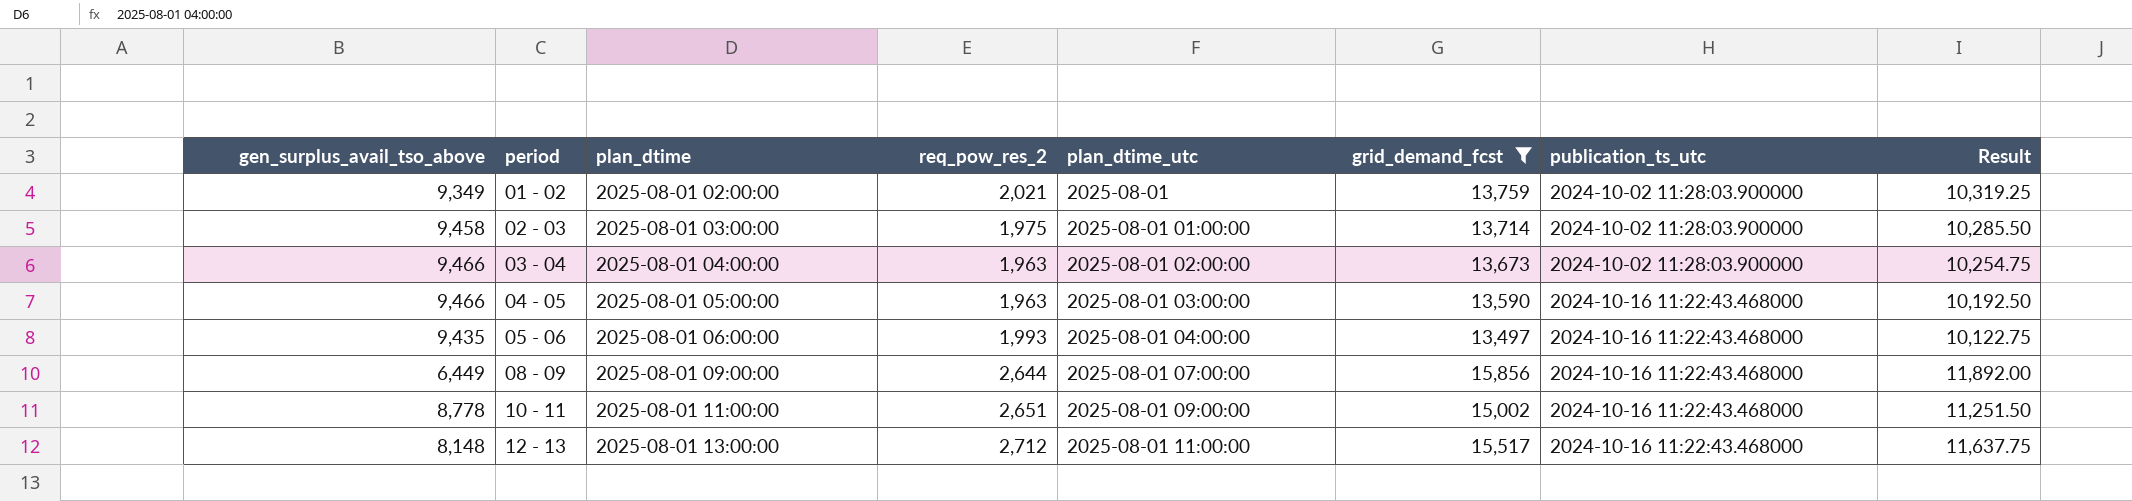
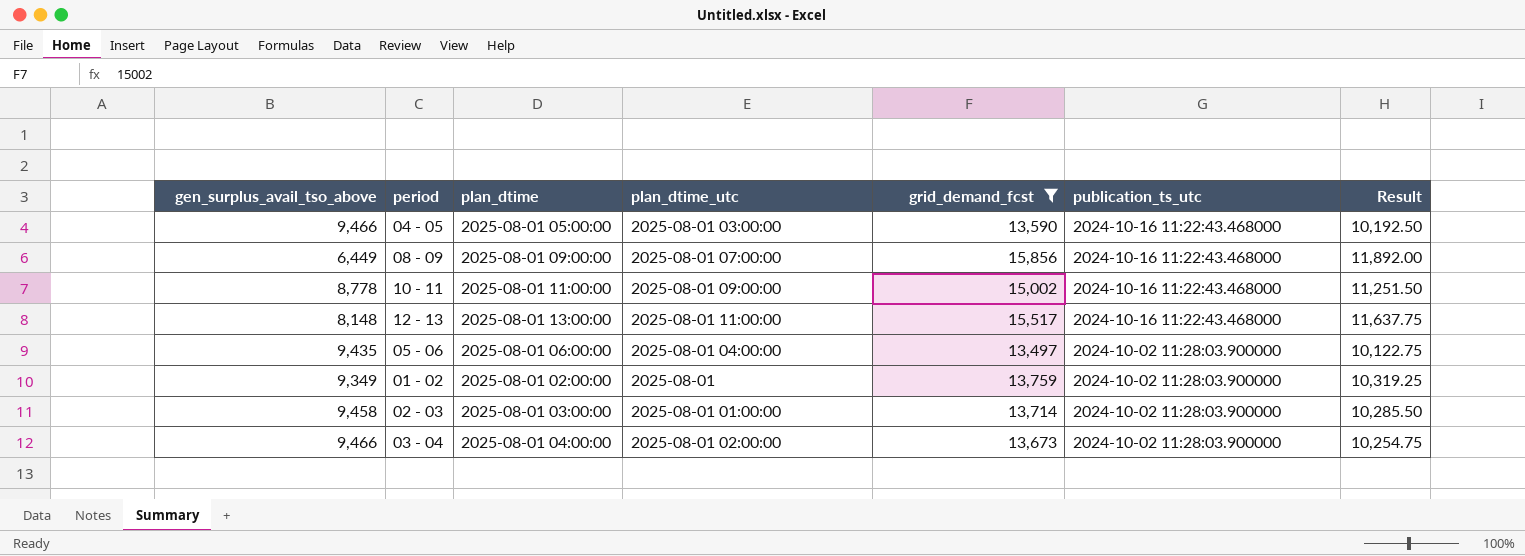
row order: period ascending -> publication_ts_utc descending
column req_pow_res_2 | position: 4 -> none
05 - 06 | publication_ts_utc: 2024-10-16 11:22:43.468000 -> 2024-10-02 11:28:03.900000

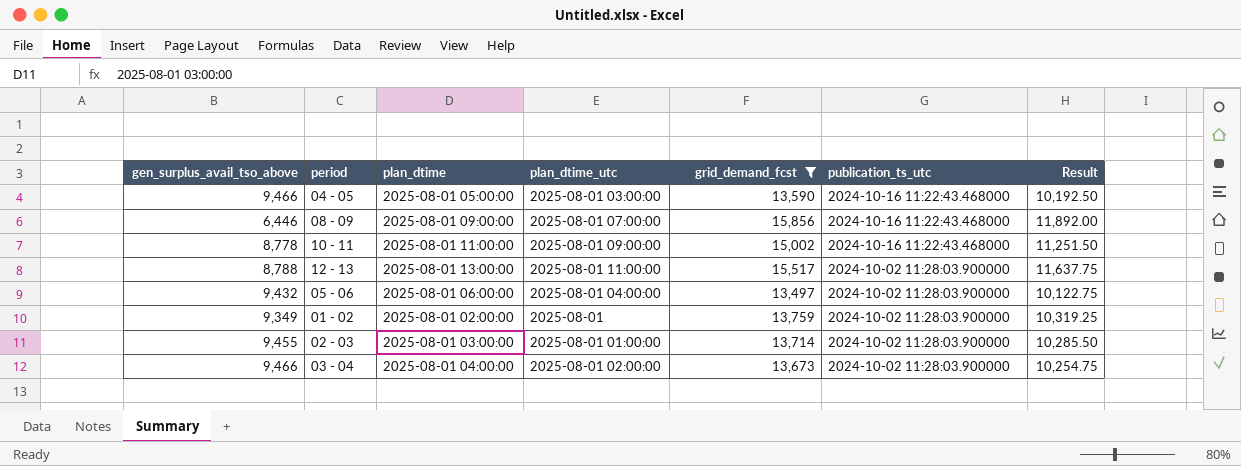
08 - 09 | gen_surplus_avail_tso_above: 6,449 -> 6,446
12 - 13 | gen_surplus_avail_tso_above: 8,148 -> 8,788
12 - 13 | publication_ts_utc: 2024-10-16 11:22:43.468000 -> 2024-10-02 11:28:03.900000
05 - 06 | gen_surplus_avail_tso_above: 9,435 -> 9,432
02 - 03 | gen_surplus_avail_tso_above: 9,458 -> 9,455

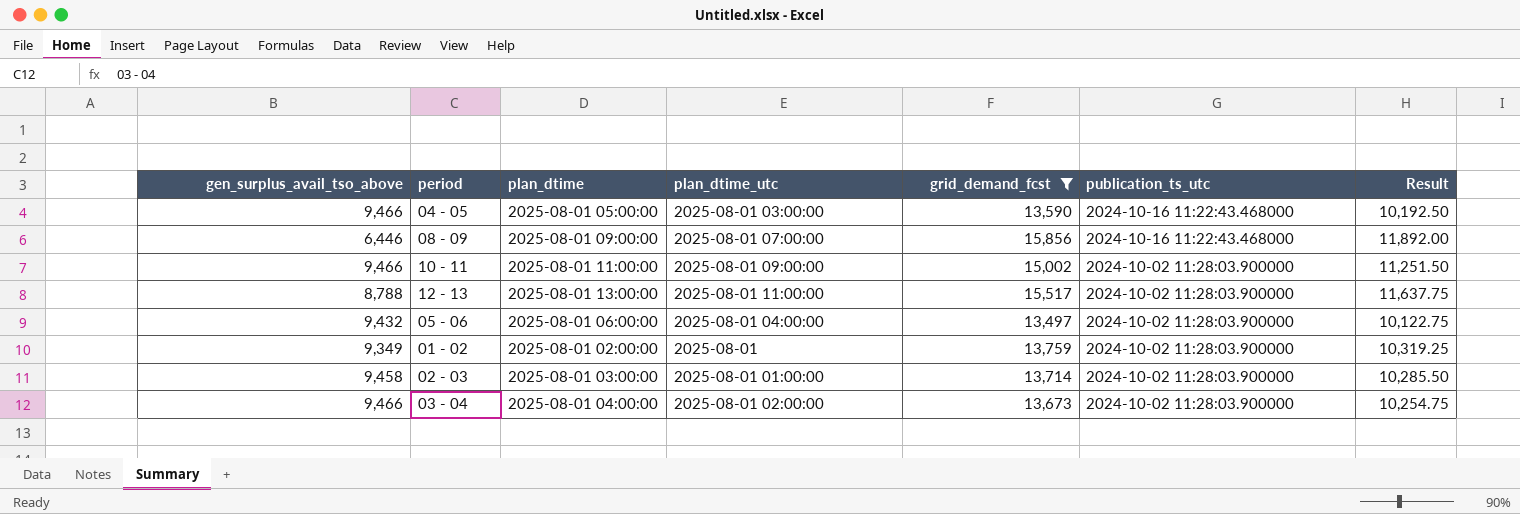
10 - 11 | gen_surplus_avail_tso_above: 8,778 -> 9,466
10 - 11 | publication_ts_utc: 2024-10-16 11:22:43.468000 -> 2024-10-02 11:28:03.900000
02 - 03 | gen_surplus_avail_tso_above: 9,455 -> 9,458

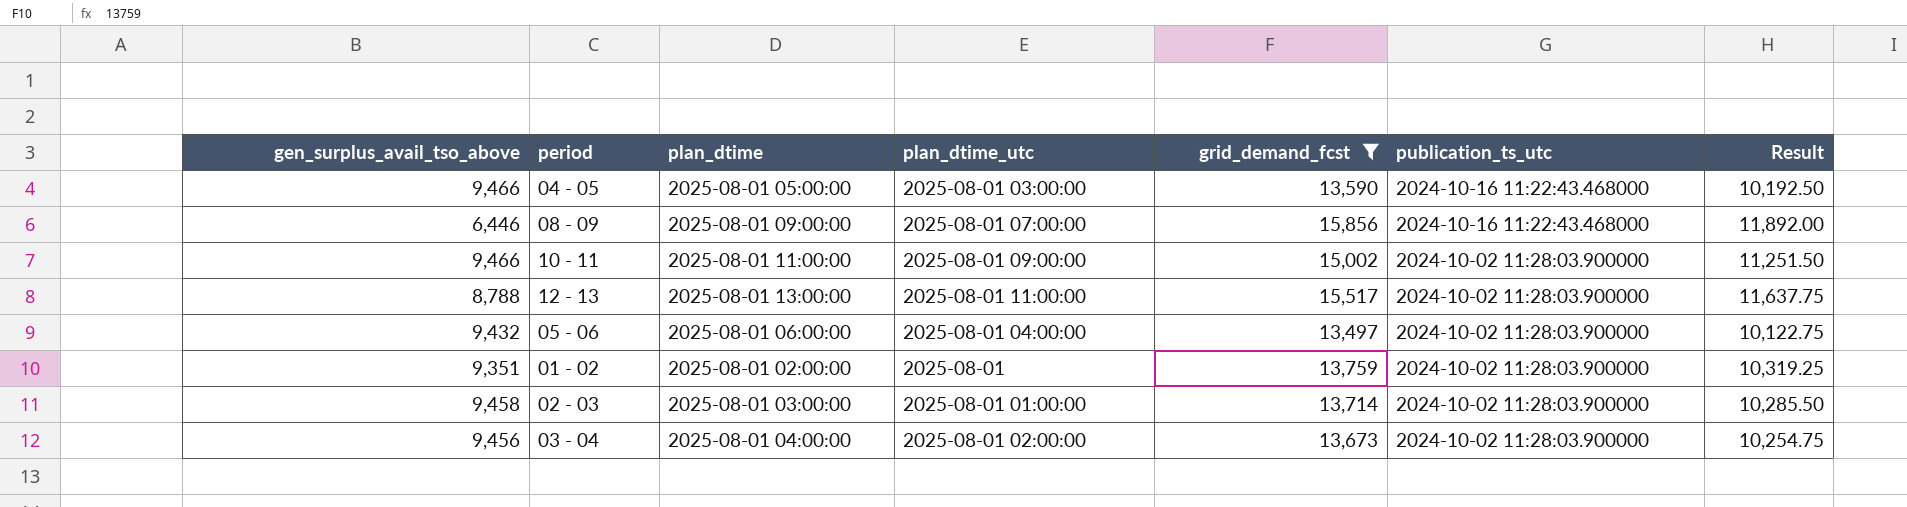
01 - 02 | gen_surplus_avail_tso_above: 9,349 -> 9,351
03 - 04 | gen_surplus_avail_tso_above: 9,466 -> 9,456

